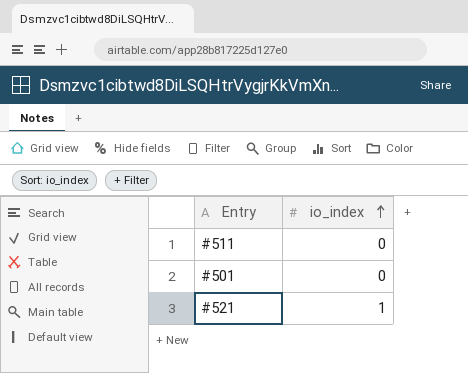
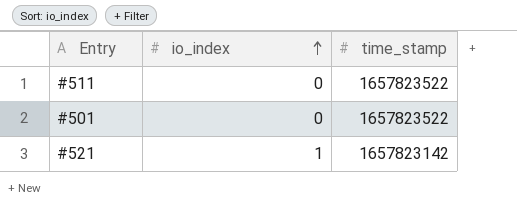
column time_stamp | position: none -> 3

